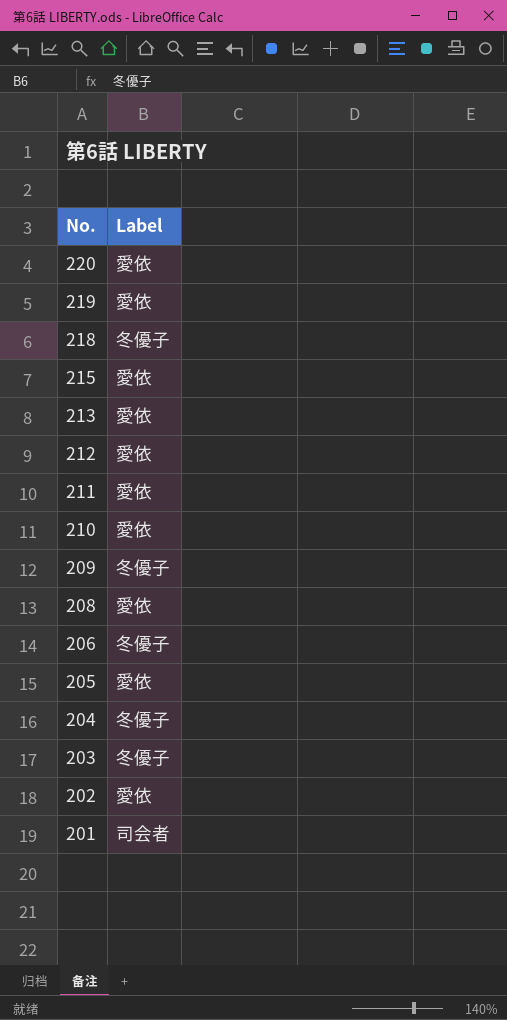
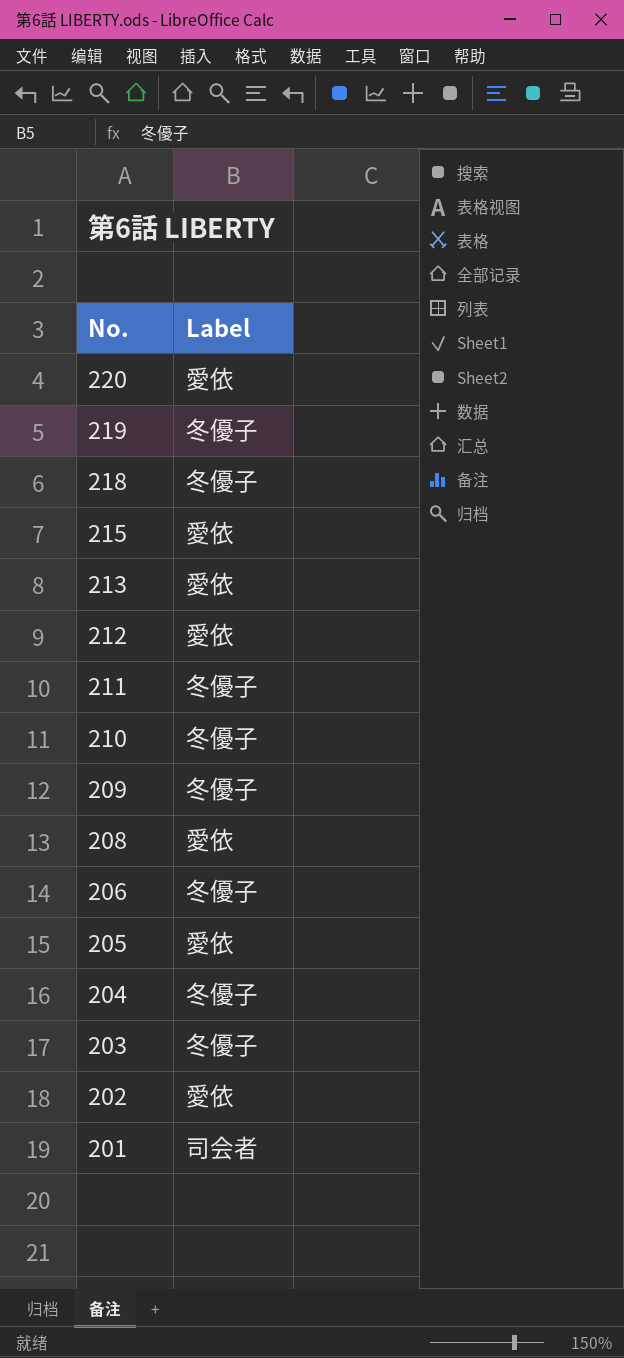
219 | Label: 愛依 -> 冬優子
211 | Label: 愛依 -> 冬優子
210 | Label: 愛依 -> 冬優子

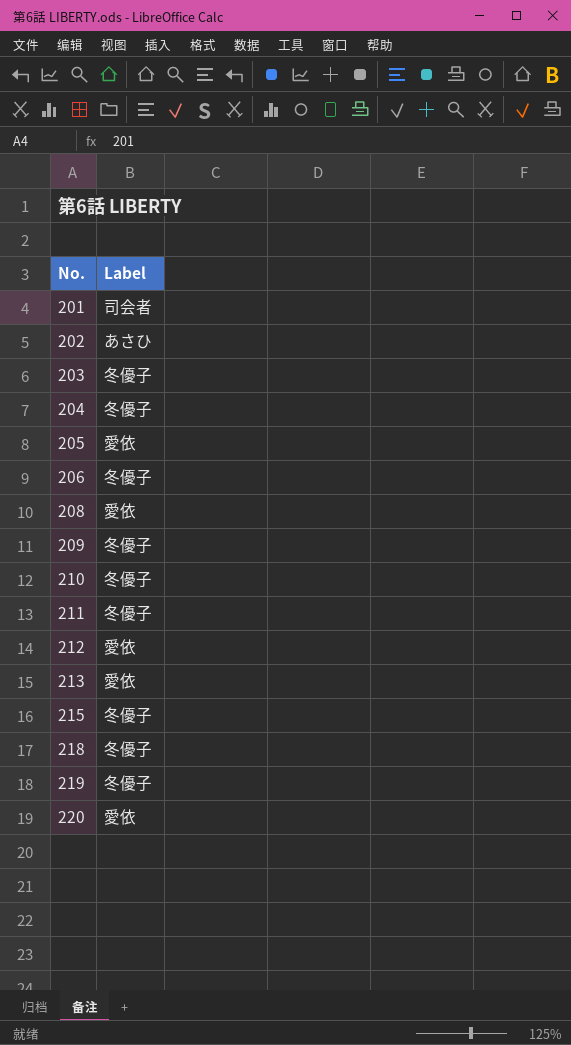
row order: No. descending -> No. ascending
202 | Label: 愛依 -> あさひ
215 | Label: 愛依 -> 冬優子

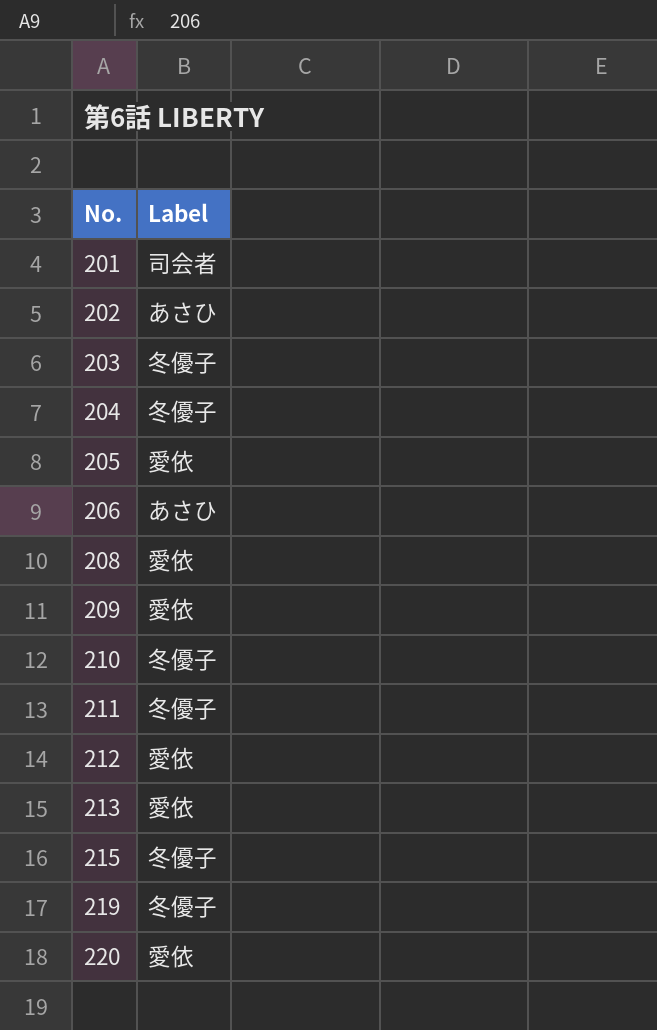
row 218: 冬優子 -> none
206 | Label: 冬優子 -> あさひ
209 | Label: 冬優子 -> 愛依

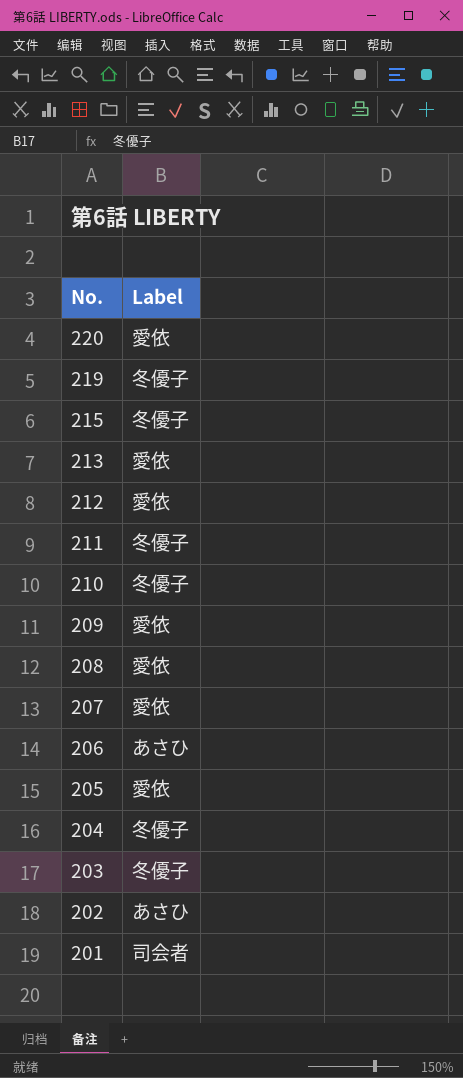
row order: No. ascending -> No. descending
row 207: none -> 愛依

